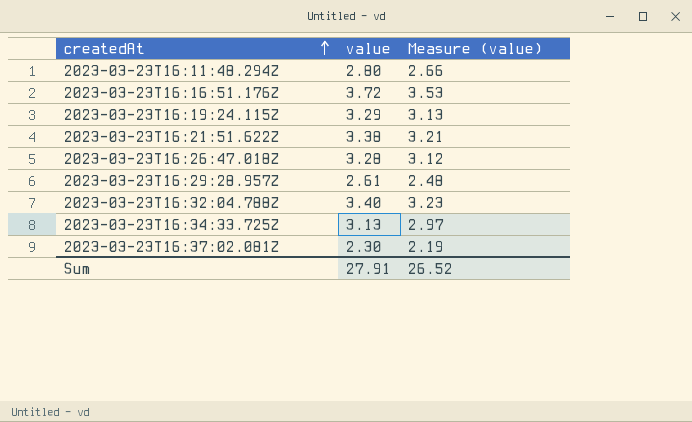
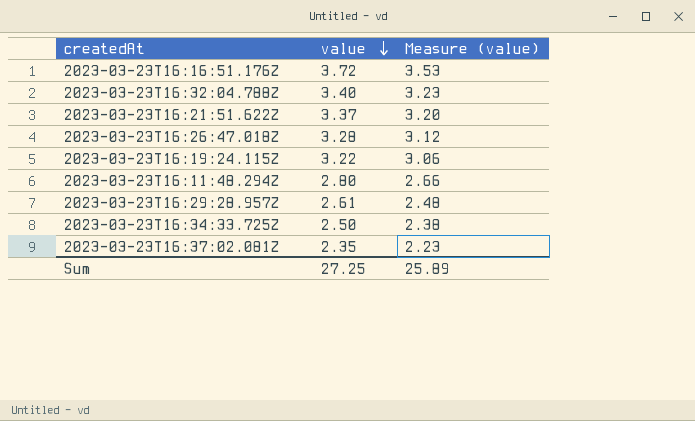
row order: createdAt ascending -> value descending
2023-03-23T16:21:51.622Z | value: 3.38 -> 3.37
2023-03-23T16:21:51.622Z | Measure (value): 3.21 -> 3.20
2023-03-23T16:19:24.115Z | value: 3.29 -> 3.22
2023-03-23T16:19:24.115Z | Measure (value): 3.13 -> 3.06
2023-03-23T16:34:33.725Z | value: 3.13 -> 2.50
2023-03-23T16:34:33.725Z | Measure (value): 2.97 -> 2.38
2023-03-23T16:37:02.081Z | value: 2.30 -> 2.35
2023-03-23T16:37:02.081Z | Measure (value): 2.19 -> 2.23
Sum | value: 27.91 -> 27.25
Sum | Measure (value): 26.52 -> 25.89

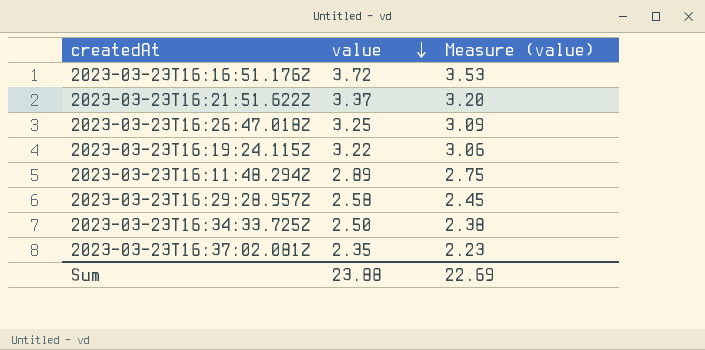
row 2023-03-23T16:32:04.788Z: 3.40 | 3.23 -> none
2023-03-23T16:26:47.018Z | value: 3.28 -> 3.25
2023-03-23T16:26:47.018Z | Measure (value): 3.12 -> 3.09
2023-03-23T16:11:48.294Z | value: 2.80 -> 2.89
2023-03-23T16:11:48.294Z | Measure (value): 2.66 -> 2.75
2023-03-23T16:29:28.957Z | value: 2.61 -> 2.58
2023-03-23T16:29:28.957Z | Measure (value): 2.48 -> 2.45
Sum | value: 27.25 -> 23.88
Sum | Measure (value): 25.89 -> 22.69

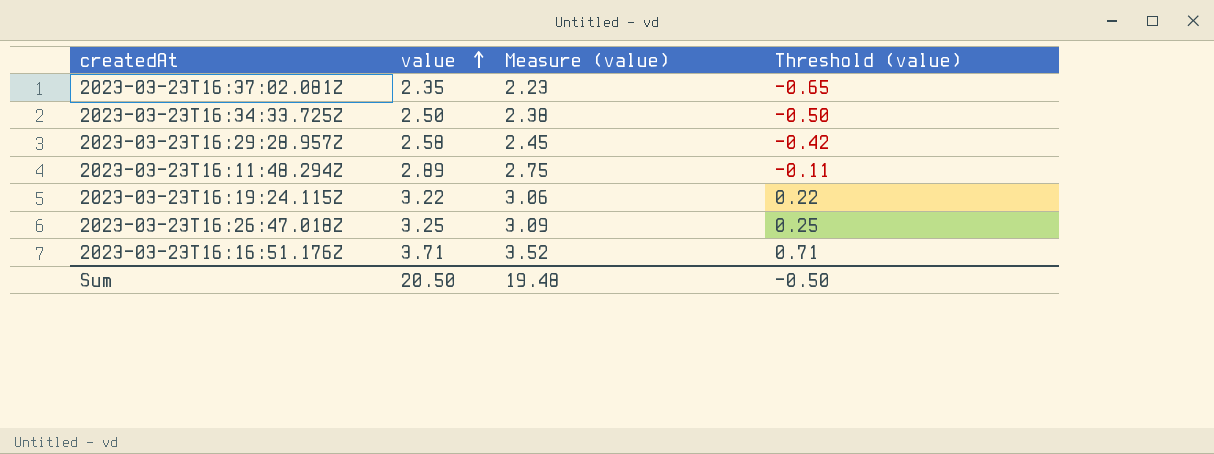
row order: value descending -> value ascending
column Threshold (value) | formula: none -> [value] - 3
row 2023-03-23T16:21:51.622Z: 3.37 | 3.20 -> none
2023-03-23T16:16:51.176Z | value: 3.72 -> 3.71
2023-03-23T16:16:51.176Z | Measure (value): 3.53 -> 3.52
Sum | value: 23.88 -> 20.50
Sum | Measure (value): 22.69 -> 19.48

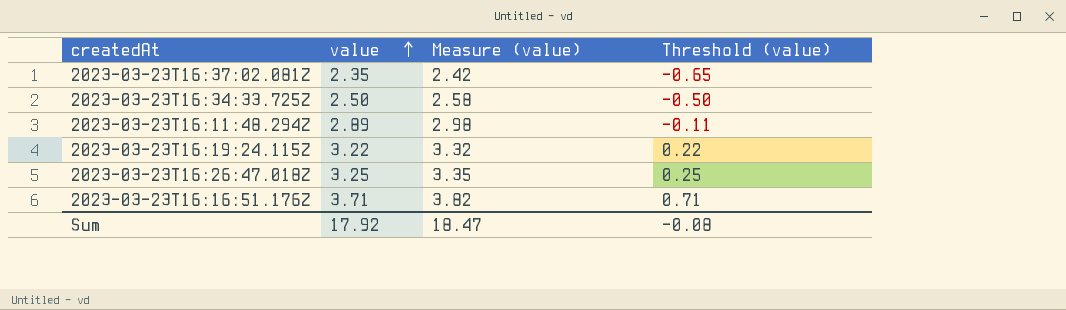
column Measure (value) | formula: [value] * 0.95 -> [value] * 1.03
row 2023-03-23T16:29:28.957Z: 2.58 | 2.45 | -0.42 -> none
Sum | value: 20.50 -> 17.92
Sum | Measure (value): 19.48 -> 18.47
Sum | Threshold (value): -0.50 -> -0.08

